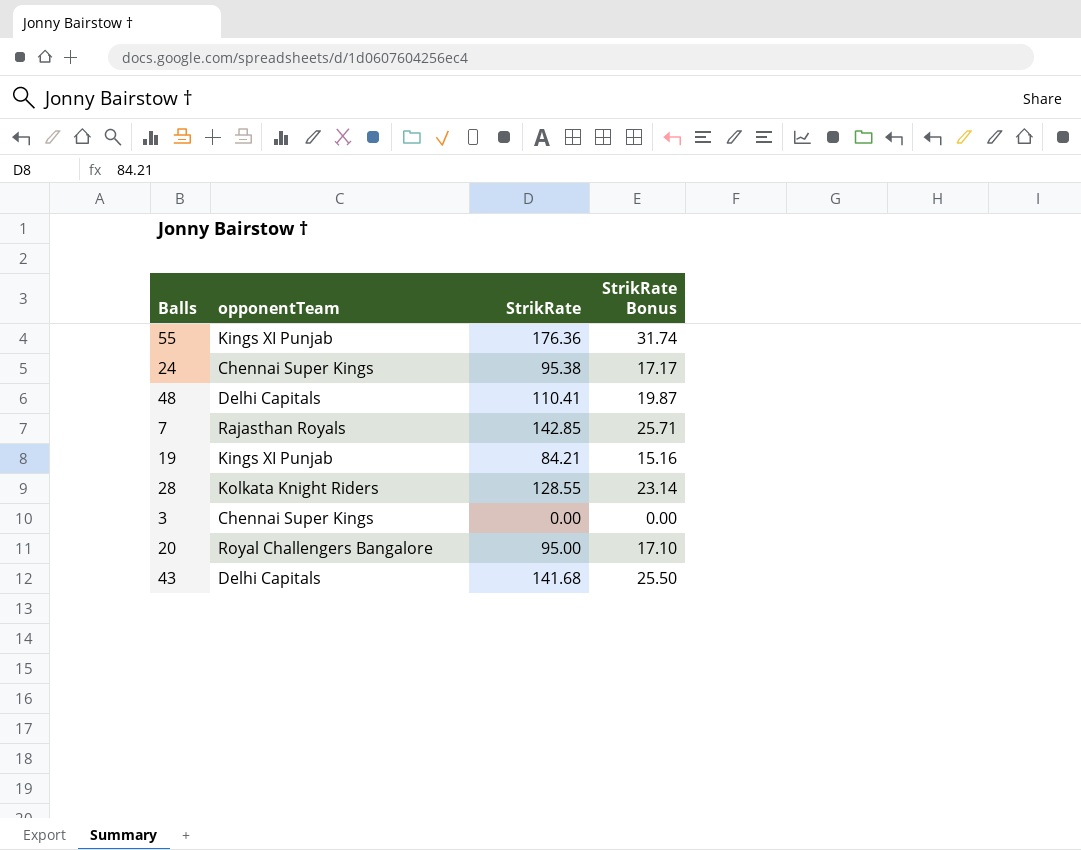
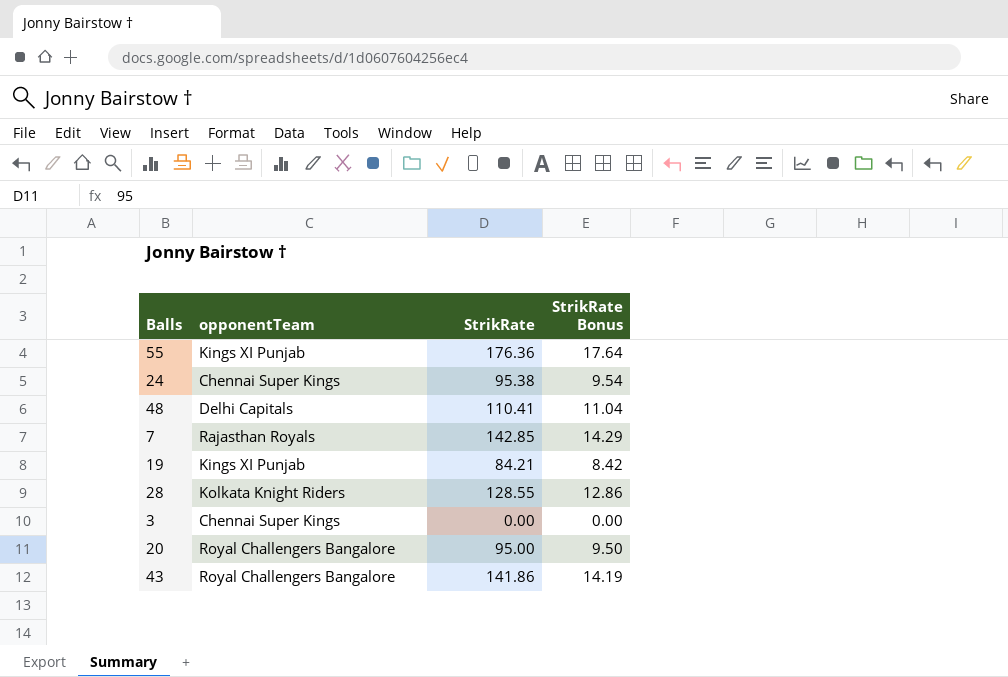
column StrikRate Bonus | formula: [StrikRate] * 0.18 -> [StrikRate] * 0.1
43 | opponentTeam: Delhi Capitals -> Royal Challengers Bangalore
43 | StrikRate: 141.68 -> 141.86

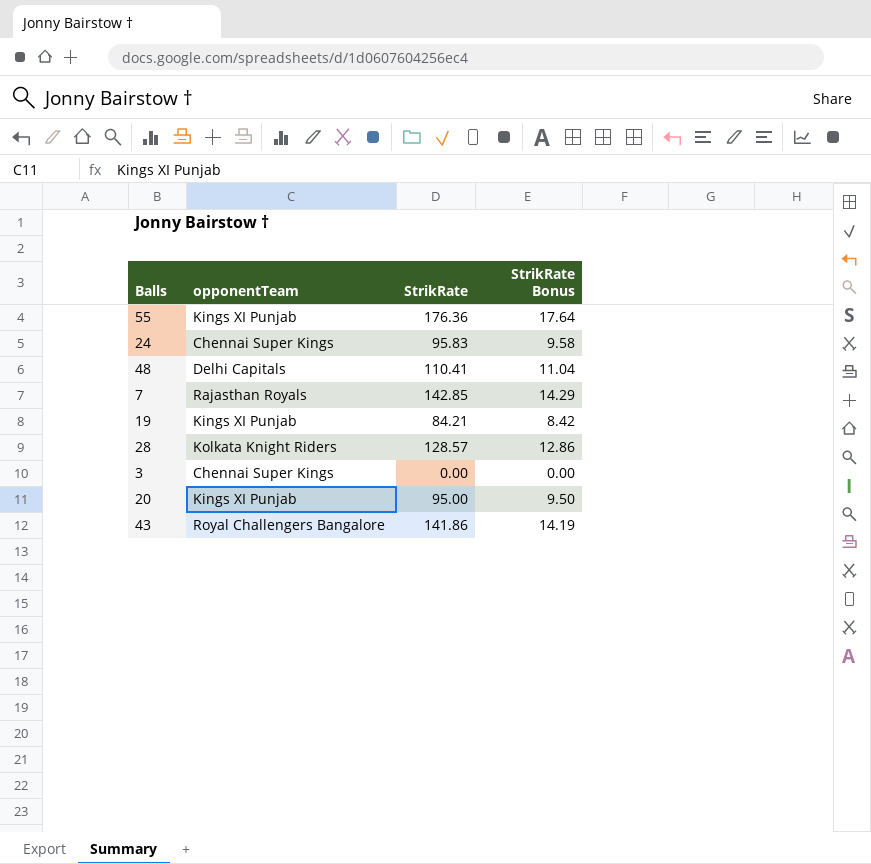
24 | StrikRate: 95.38 -> 95.83
24 | StrikRate Bonus: 9.54 -> 9.58
28 | StrikRate: 128.55 -> 128.57
20 | opponentTeam: Royal Challengers Bangalore -> Kings XI Punjab

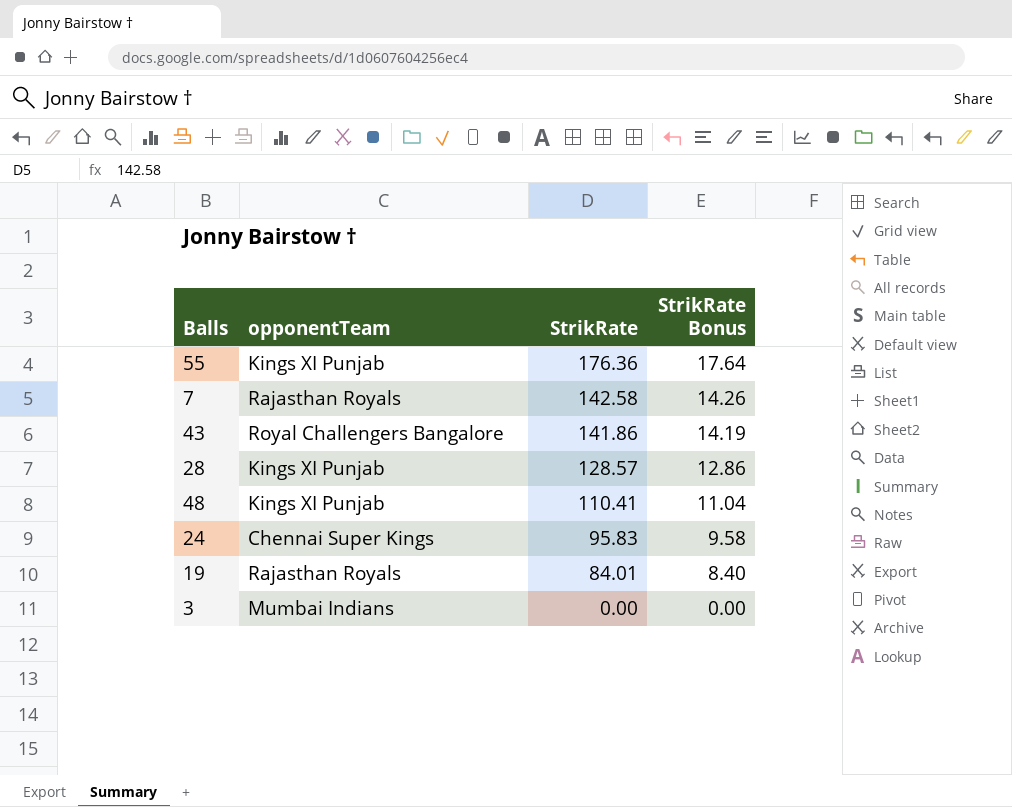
row order: none -> StrikRate descending
row 20: Kings XI Punjab | 95.00 | 9.50 -> none
7 | StrikRate: 142.85 -> 142.58
7 | StrikRate Bonus: 14.29 -> 14.26
28 | opponentTeam: Kolkata Knight Riders -> Kings XI Punjab
48 | opponentTeam: Delhi Capitals -> Kings XI Punjab
19 | opponentTeam: Kings XI Punjab -> Rajasthan Royals
19 | StrikRate: 84.21 -> 84.01
19 | StrikRate Bonus: 8.42 -> 8.40
3 | opponentTeam: Chennai Super Kings -> Mumbai Indians

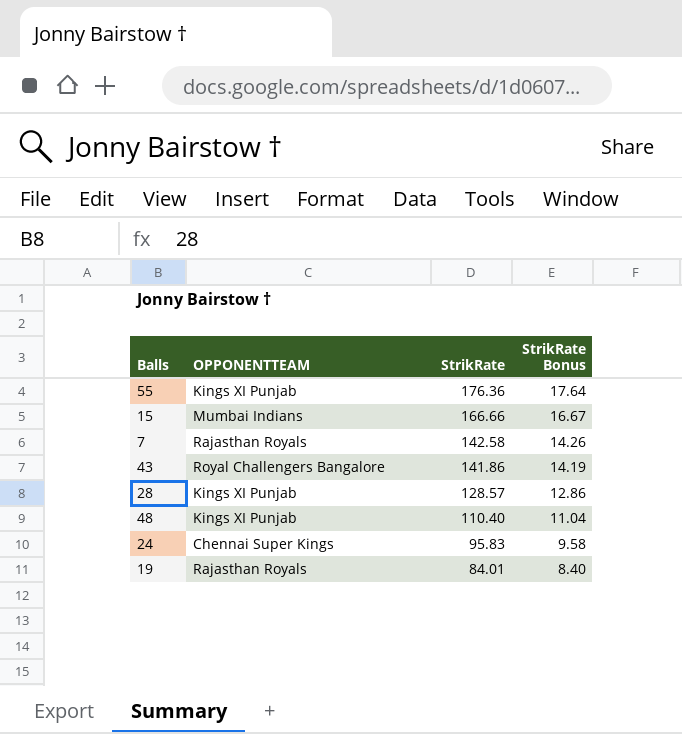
column name: opponentTeam -> OPPONENTTEAM
row 3: Mumbai Indians | 0.00 | 0.00 -> none
row 15: none -> Mumbai Indians | 166.66 | 16.67
48 | StrikRate: 110.41 -> 110.40

